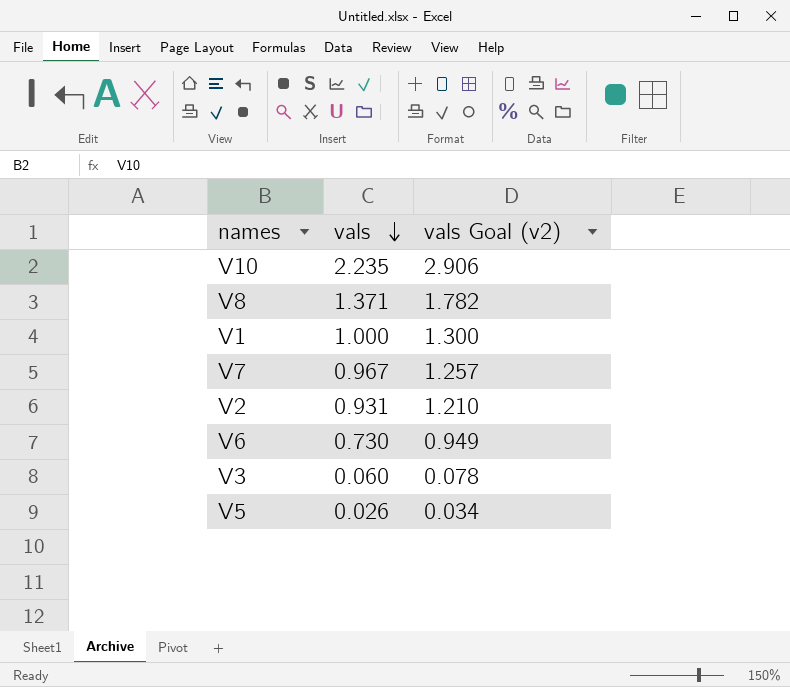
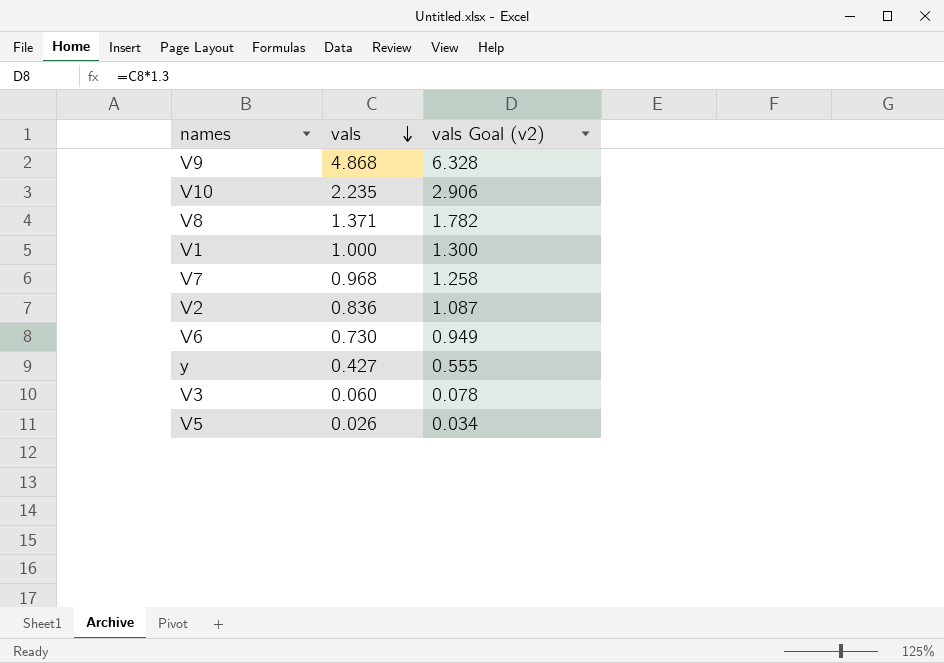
row V9: none -> 4.868 | 6.328
V7 | vals: 0.967 -> 0.968
V7 | vals Goal (v2): 1.257 -> 1.258
V2 | vals: 0.931 -> 0.836
V2 | vals Goal (v2): 1.210 -> 1.087
row y: none -> 0.427 | 0.555

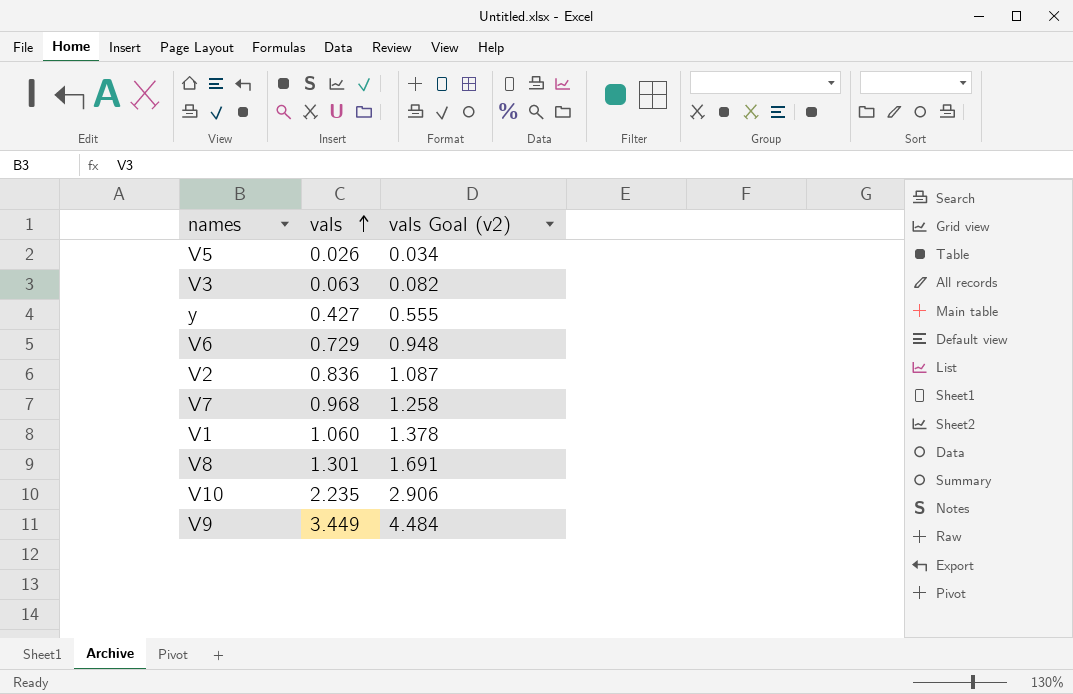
row order: vals descending -> vals ascending
V3 | vals: 0.060 -> 0.063
V3 | vals Goal (v2): 0.078 -> 0.082
V6 | vals: 0.730 -> 0.729
V6 | vals Goal (v2): 0.949 -> 0.948
V1 | vals: 1.000 -> 1.060
V1 | vals Goal (v2): 1.300 -> 1.378
V8 | vals: 1.371 -> 1.301
V8 | vals Goal (v2): 1.782 -> 1.691
V9 | vals: 4.868 -> 3.449
V9 | vals Goal (v2): 6.328 -> 4.484

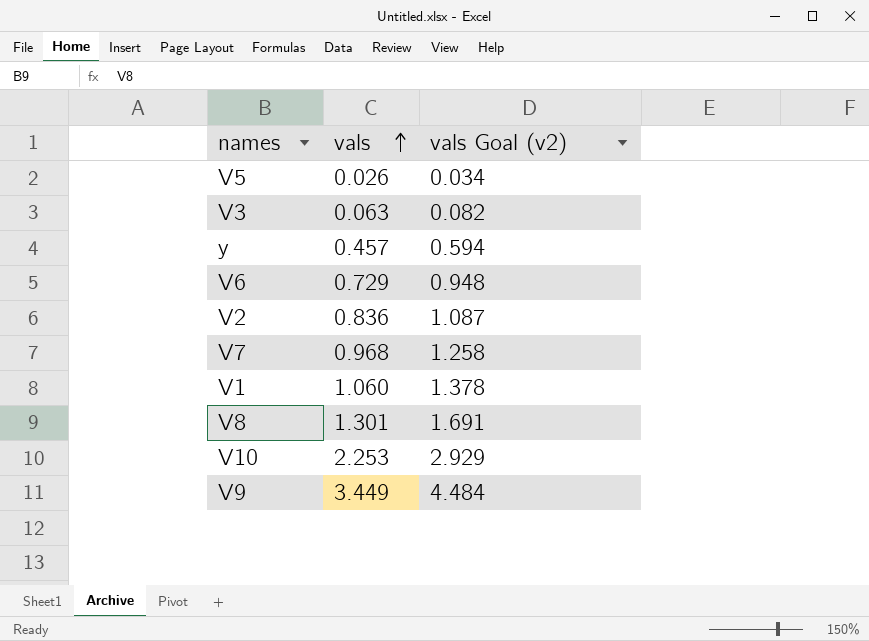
y | vals: 0.427 -> 0.457
y | vals Goal (v2): 0.555 -> 0.594
V10 | vals: 2.235 -> 2.253
V10 | vals Goal (v2): 2.906 -> 2.929

